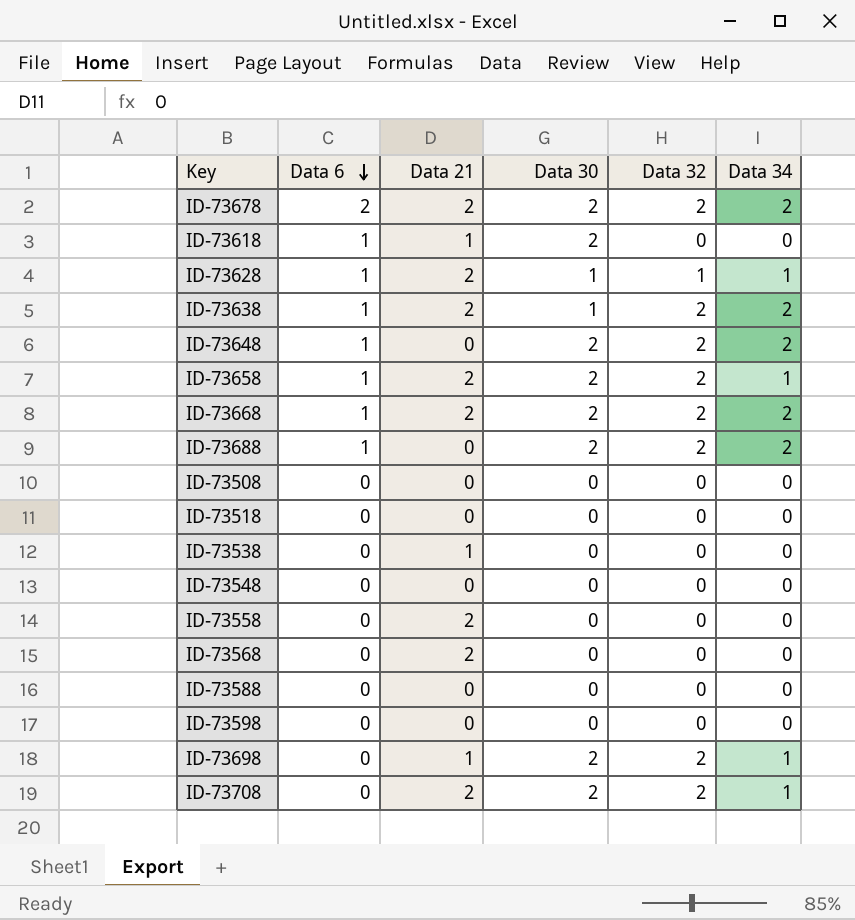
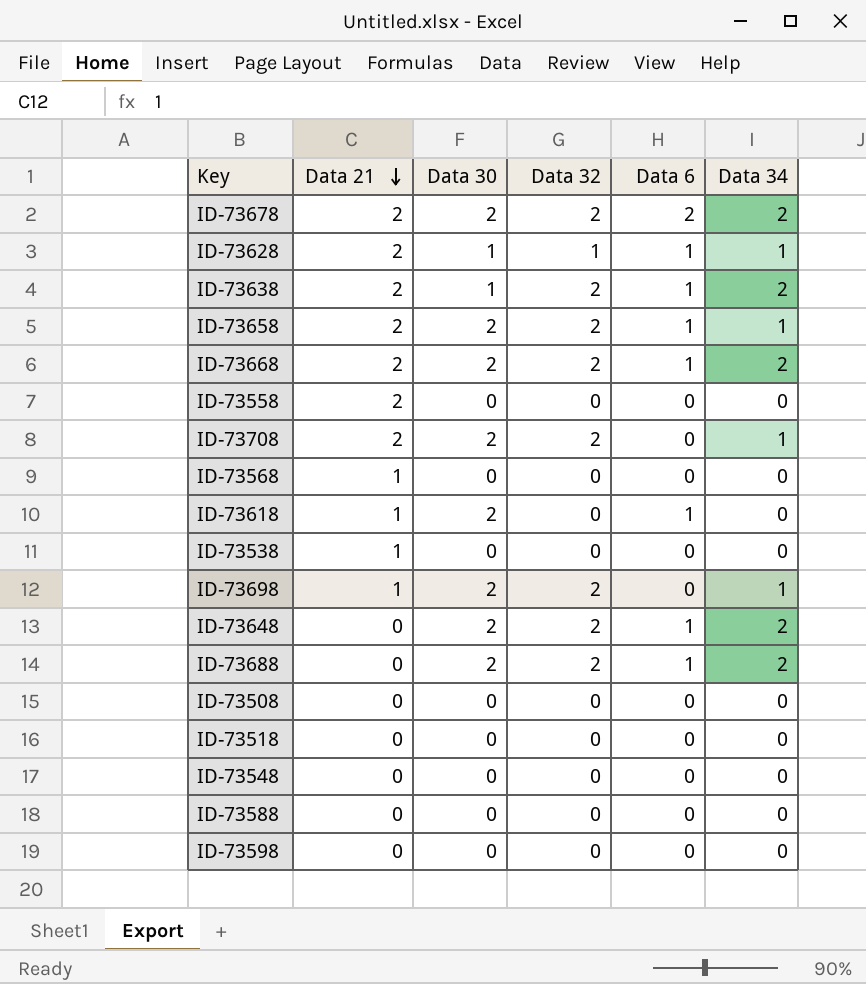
row order: Data 6 descending -> Data 21 descending
column Data 6 | position: 2 -> 5
ID-73568 | Data 21: 2 -> 1

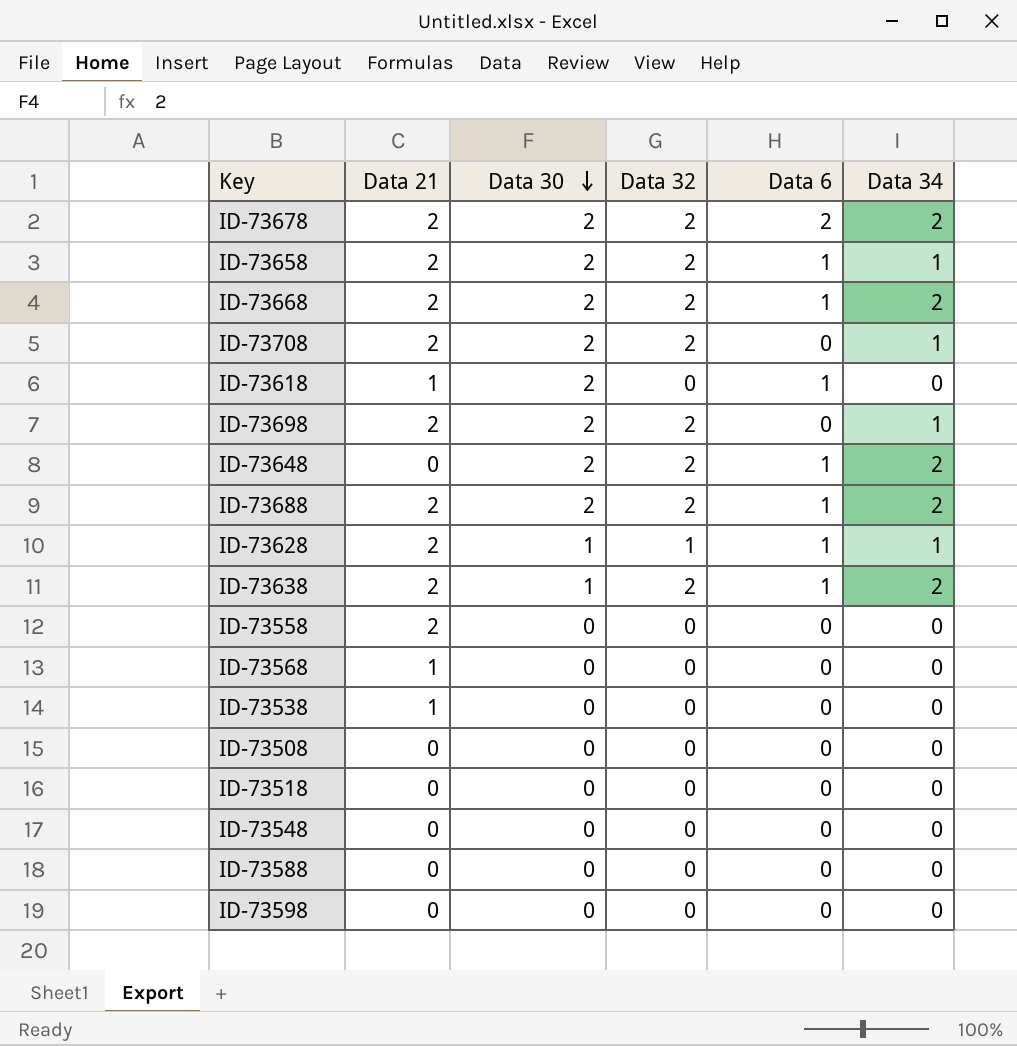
row order: Data 21 descending -> Data 30 descending
ID-73698 | Data 21: 1 -> 2
ID-73688 | Data 21: 0 -> 2

